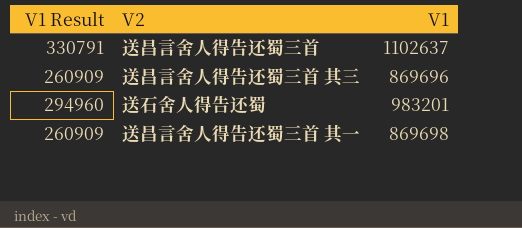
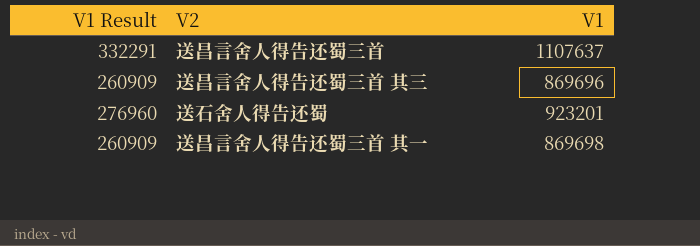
送昌言舍人得告还蜀三首 | V1 Result: 330791 -> 332291
送昌言舍人得告还蜀三首 | V1: 1102637 -> 1107637
送石舍人得告还蜀 | V1 Result: 294960 -> 276960
送石舍人得告还蜀 | V1: 983201 -> 923201

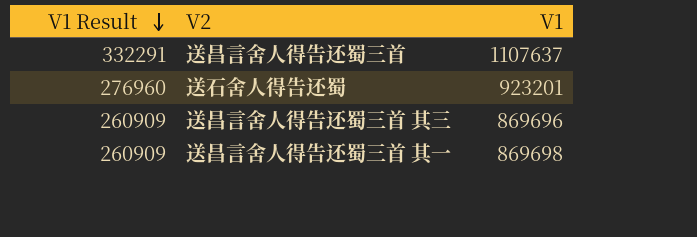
row order: none -> V1 Result descending

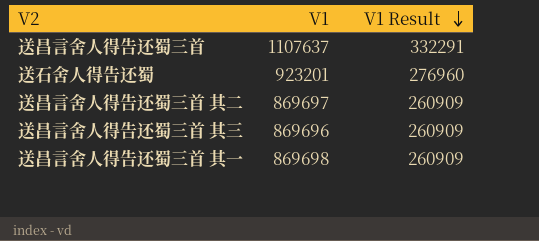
column V1 Result | position: 1 -> 3
row 送昌言舍人得告还蜀三首 其二: none -> 869697 | 260909

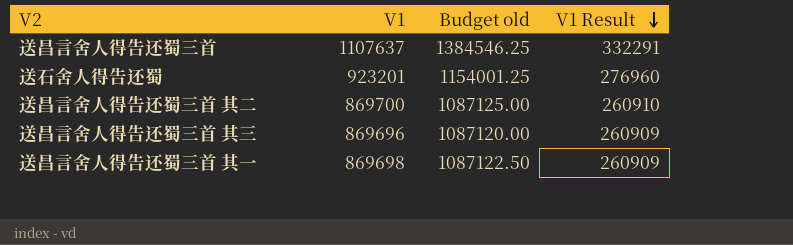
column Budget old | formula: none -> [V1] * 1.25
送昌言舍人得告还蜀三首 其二 | V1: 869697 -> 869700
送昌言舍人得告还蜀三首 其二 | V1 Result: 260909 -> 260910

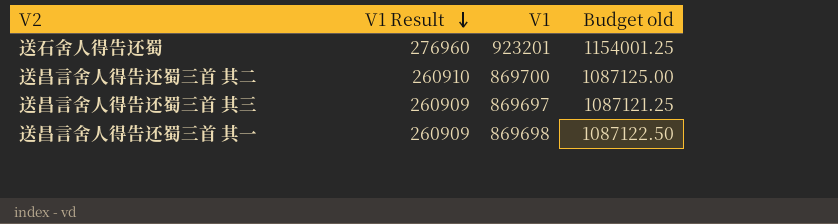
column V1 Result | position: 4 -> 2
row 送昌言舍人得告还蜀三首: 1107637 | 1384546.25 | 332291 -> none
送昌言舍人得告还蜀三首 其三 | V1: 869696 -> 869697
送昌言舍人得告还蜀三首 其三 | Budget old: 1087120.00 -> 1087121.25

